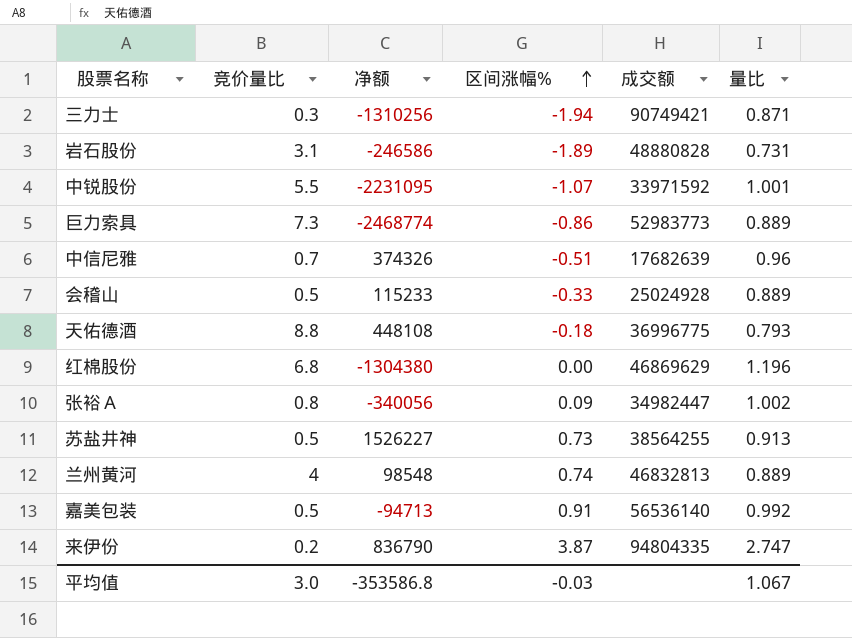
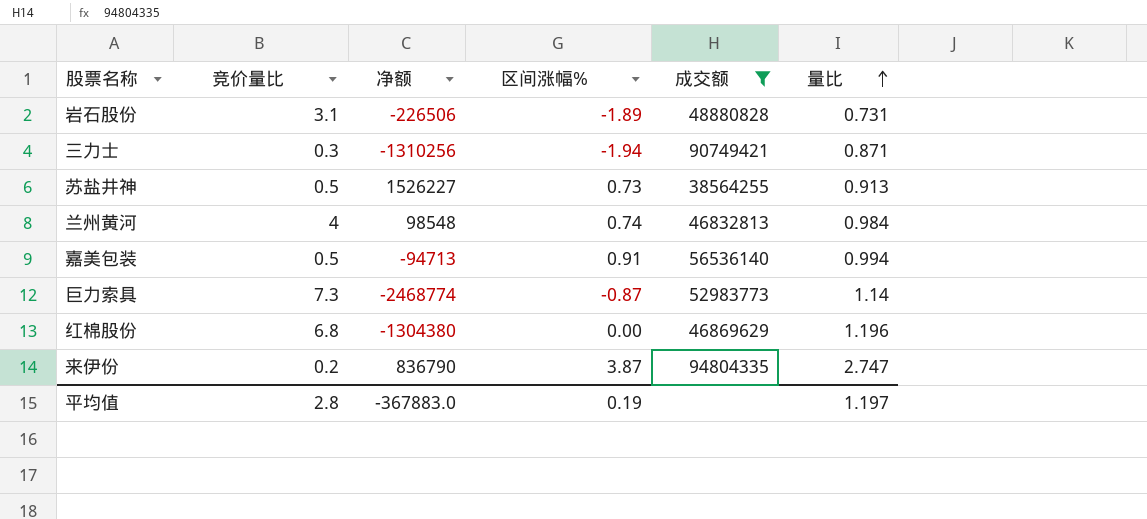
filter: none -> 成交额 >= 38564255
row order: 区间涨幅% ascending -> 量比 ascending
岩石股份 | 净额: -246586 -> -226506
兰州黄河 | 量比: 0.889 -> 0.984
嘉美包装 | 量比: 0.992 -> 0.994
巨力索具 | 区间涨幅%: -0.86 -> -0.87
巨力索具 | 量比: 0.889 -> 1.14
平均值 | 竞价量比: 3.0 -> 2.8
平均值 | 净额: -353586.8 -> -367883.0
平均值 | 区间涨幅%: -0.03 -> 0.19
平均值 | 量比: 1.067 -> 1.197

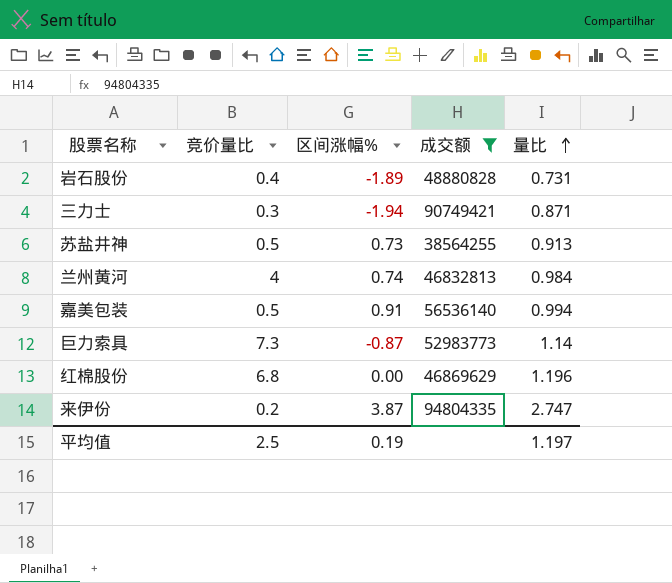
column 净额 | position: 3 -> none
岩石股份 | 竞价量比: 3.1 -> 0.4
平均值 | 竞价量比: 2.8 -> 2.5

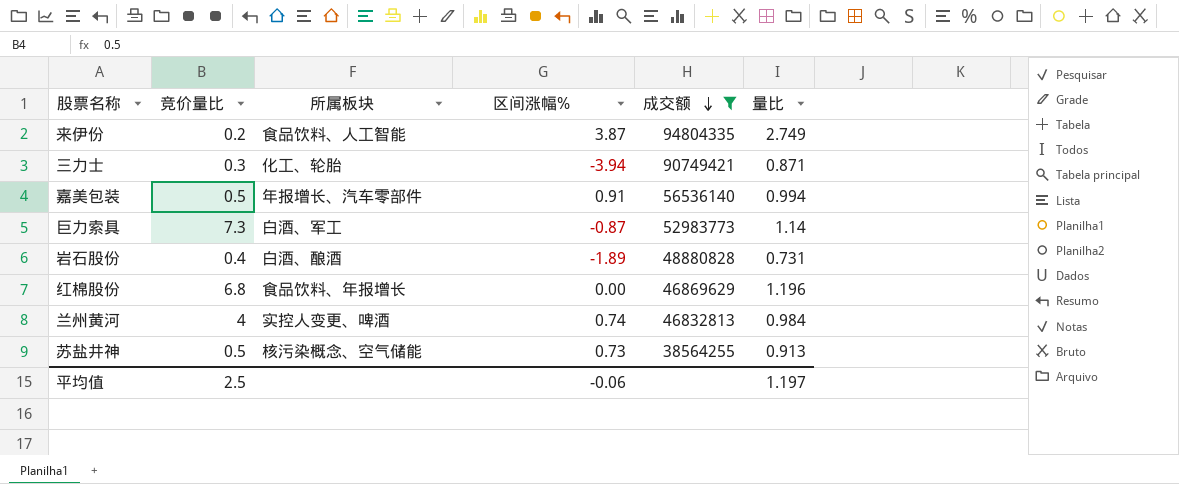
row order: 量比 ascending -> 成交额 descending
column 所属板块 | position: none -> 3
来伊份 | 量比: 2.747 -> 2.749
三力士 | 区间涨幅%: -1.94 -> -3.94
平均值 | 区间涨幅%: 0.19 -> -0.06

